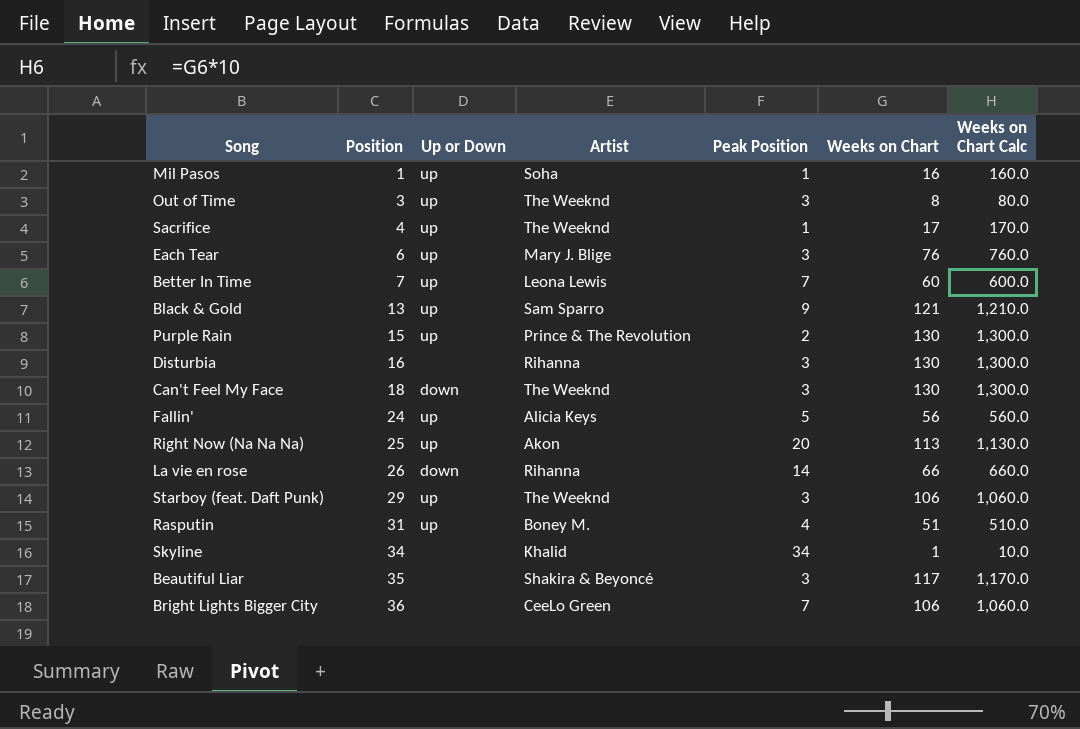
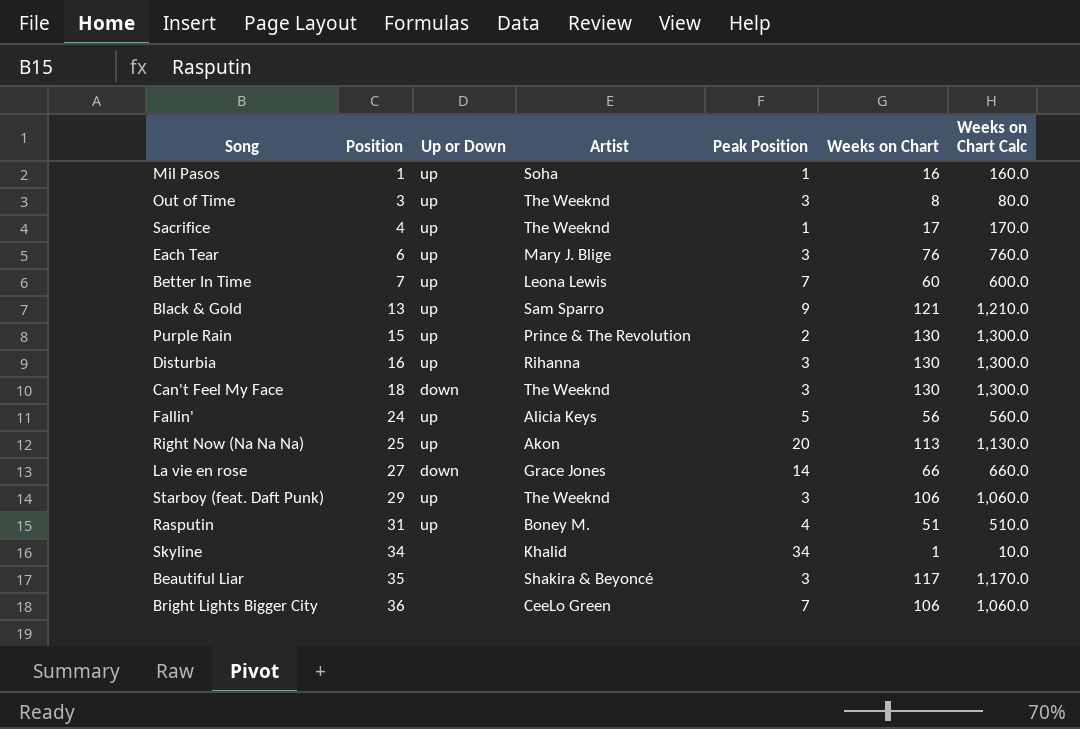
Disturbia | Up or Down: none -> up
La vie en rose | Position: 26 -> 27
La vie en rose | Artist: Rihanna -> Grace Jones

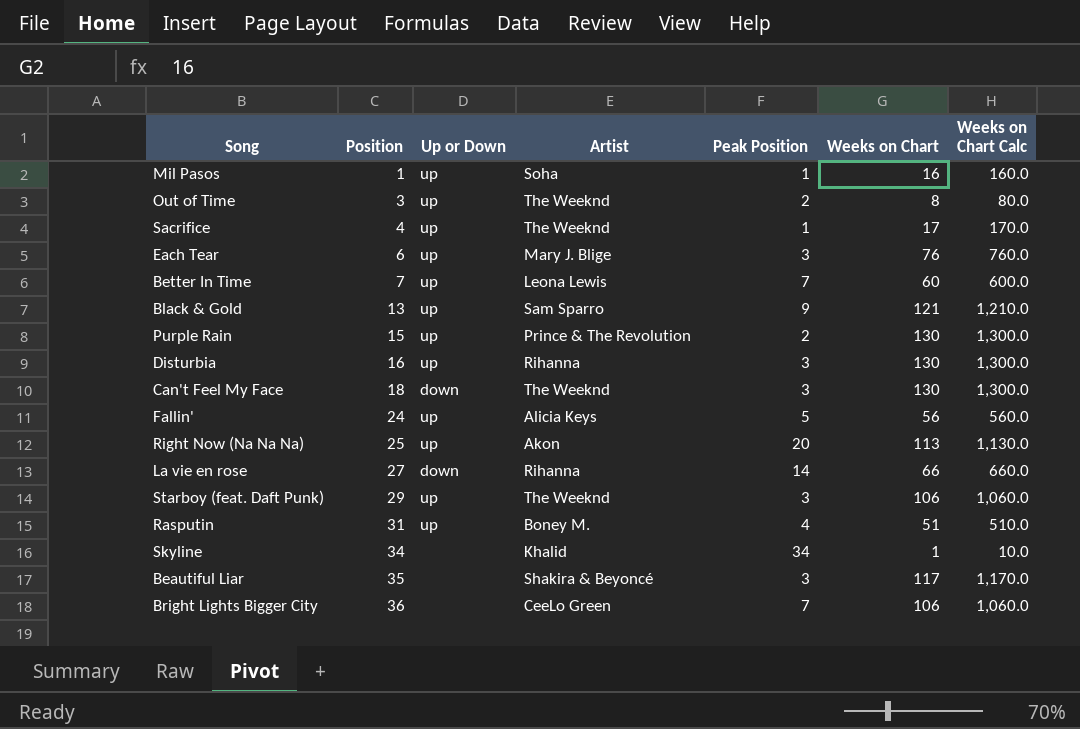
Out of Time | Peak Position: 3 -> 2
La vie en rose | Artist: Grace Jones -> Rihanna

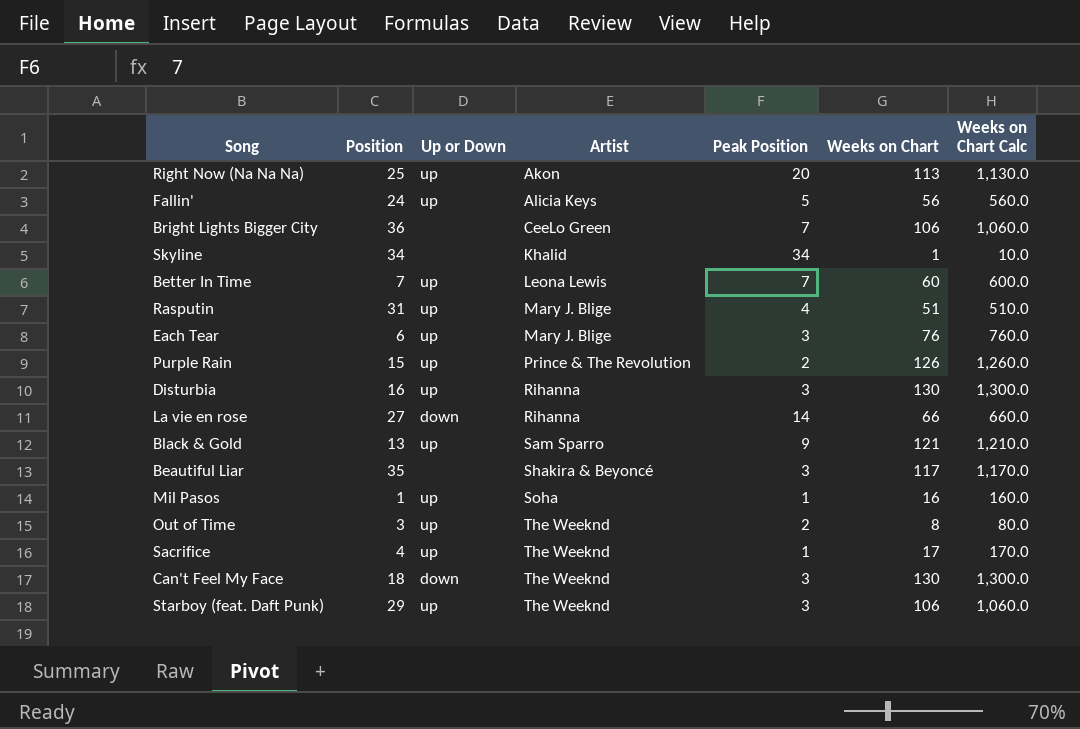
row order: Position ascending -> Artist ascending
Rasputin | Artist: Boney M. -> Mary J. Blige
Purple Rain | Weeks on Chart: 130 -> 126
Purple Rain | Weeks on Chart Calc: 1,300.0 -> 1,260.0

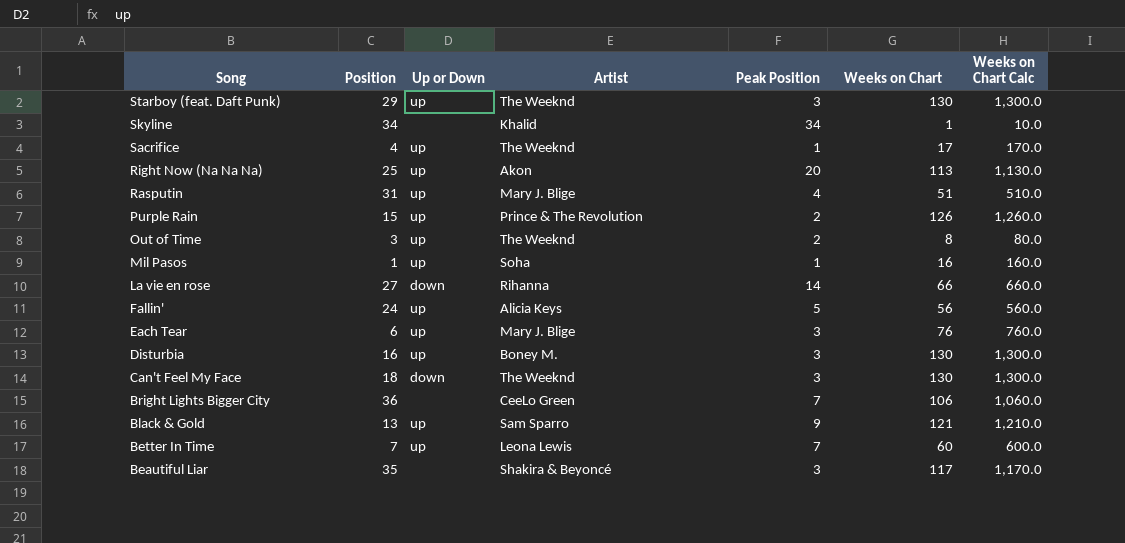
row order: Artist ascending -> Song descending
Starboy (feat. Daft Punk) | Weeks on Chart: 106 -> 130
Starboy (feat. Daft Punk) | Weeks on Chart Calc: 1,060.0 -> 1,300.0
Disturbia | Artist: Rihanna -> Boney M.

